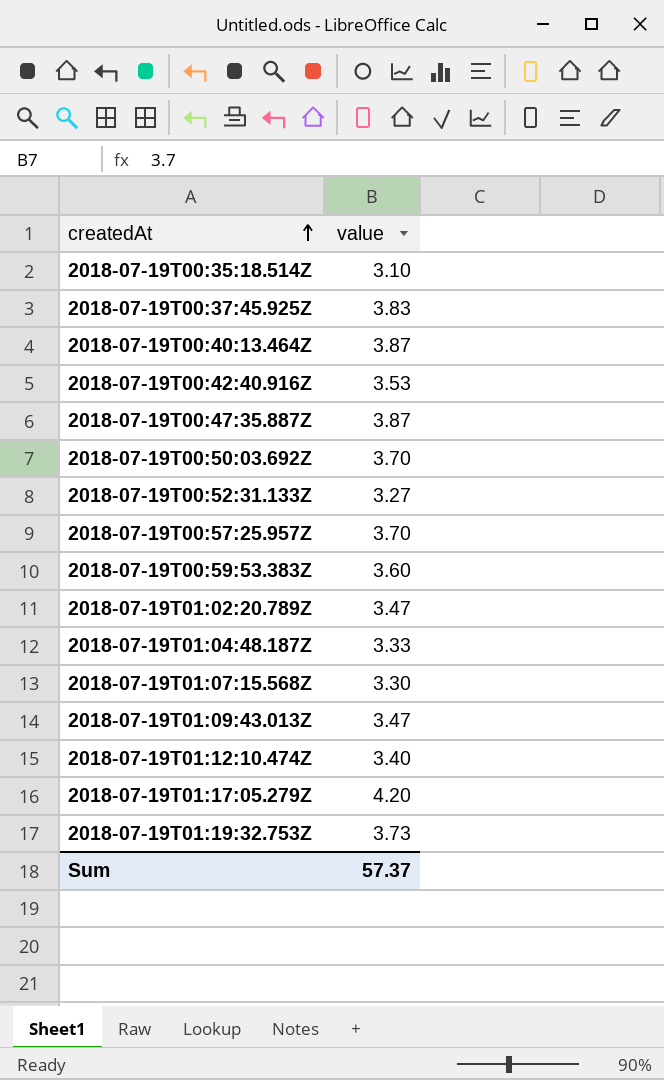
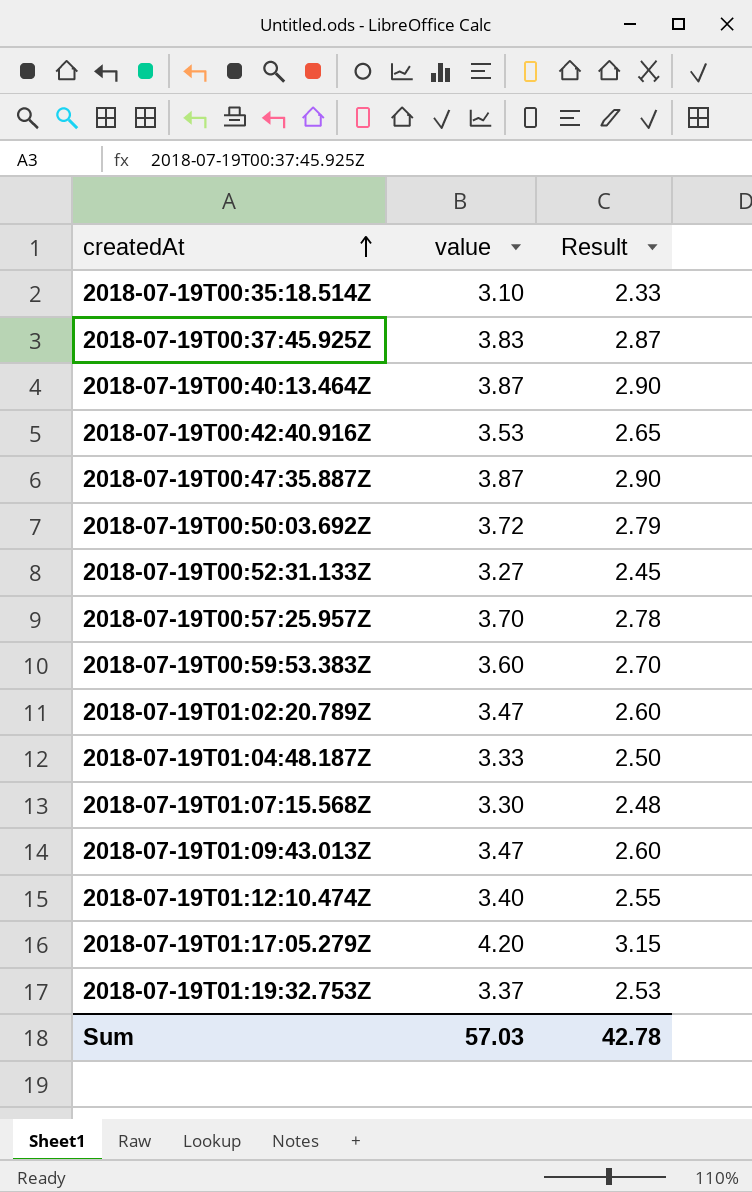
column Result | formula: none -> [value] * 0.75
2018-07-19T00:50:03.692Z | value: 3.70 -> 3.72
2018-07-19T01:19:32.753Z | value: 3.73 -> 3.37
Sum | value: 57.37 -> 57.03

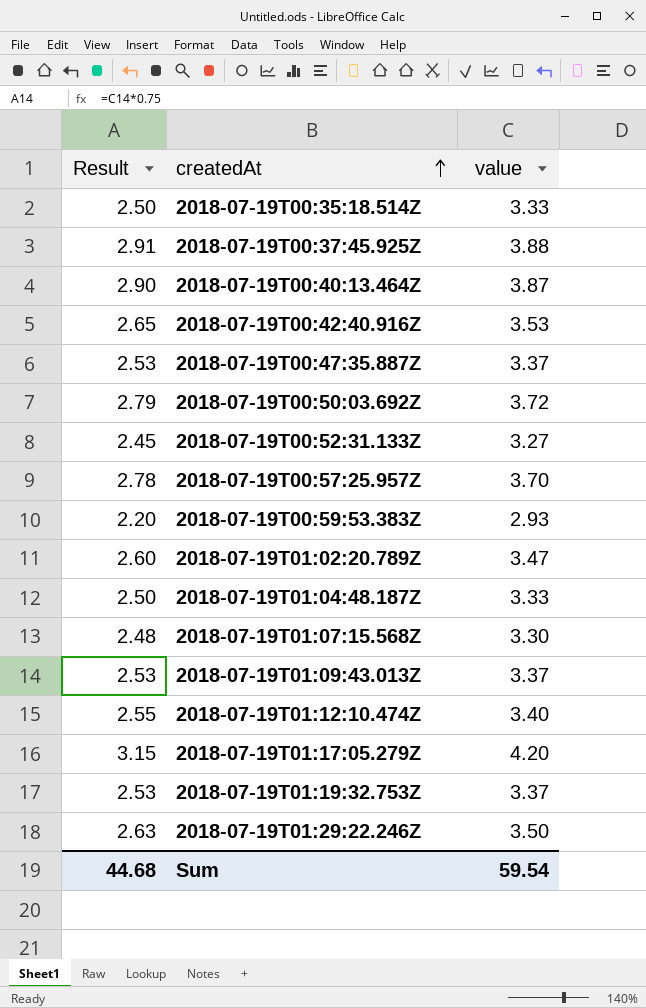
column Result | position: 3 -> 1
2018-07-19T00:35:18.514Z | Result: 2.33 -> 2.50
2018-07-19T00:35:18.514Z | value: 3.10 -> 3.33
2018-07-19T00:37:45.925Z | Result: 2.87 -> 2.91
2018-07-19T00:37:45.925Z | value: 3.83 -> 3.88
2018-07-19T00:47:35.887Z | Result: 2.90 -> 2.53
2018-07-19T00:47:35.887Z | value: 3.87 -> 3.37
2018-07-19T00:59:53.383Z | Result: 2.70 -> 2.20
2018-07-19T00:59:53.383Z | value: 3.60 -> 2.93
2018-07-19T01:09:43.013Z | Result: 2.60 -> 2.53
2018-07-19T01:09:43.013Z | value: 3.47 -> 3.37
row 2018-07-19T01:29:22.246Z: none -> 2.63 | 3.50
Sum | Result: 42.78 -> 44.68
Sum | value: 57.03 -> 59.54

